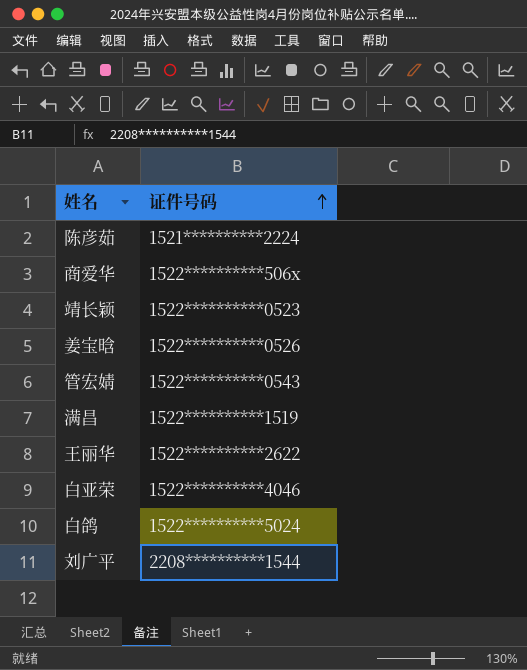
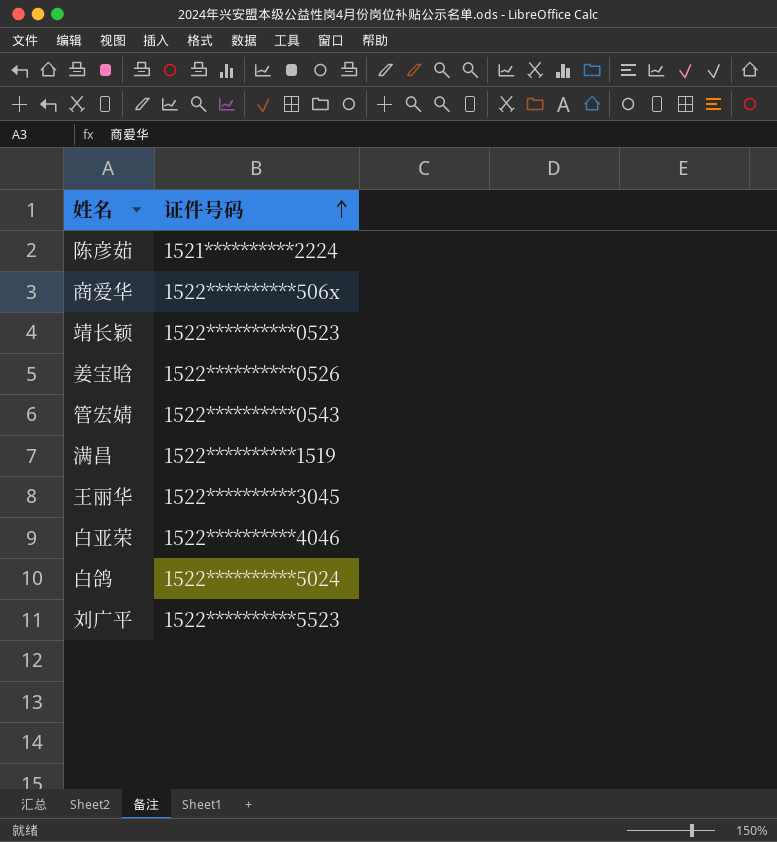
王丽华 | 证件号码: 1522**********2622 -> 1522**********3045
刘广平 | 证件号码: 2208**********1544 -> 1522**********5523

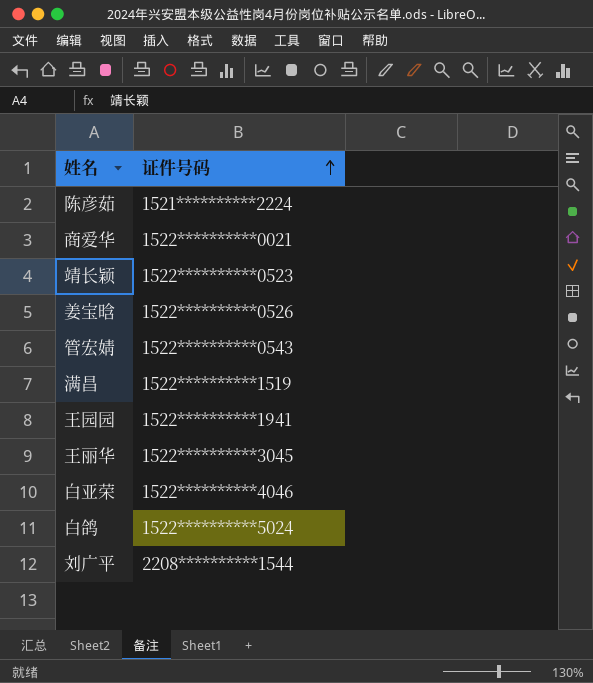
商爱华 | 证件号码: 1522**********506x -> 1522**********0021
row 王园园: none -> 1522**********1941
刘广平 | 证件号码: 1522**********5523 -> 2208**********1544

